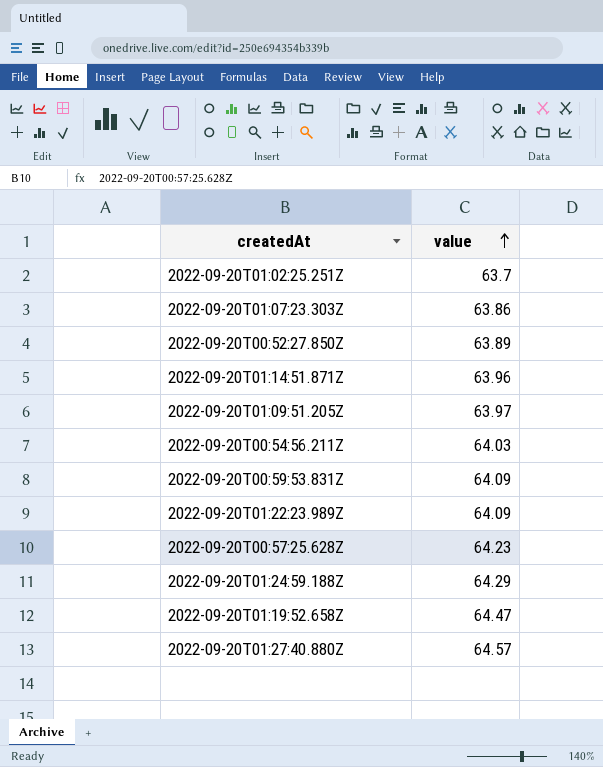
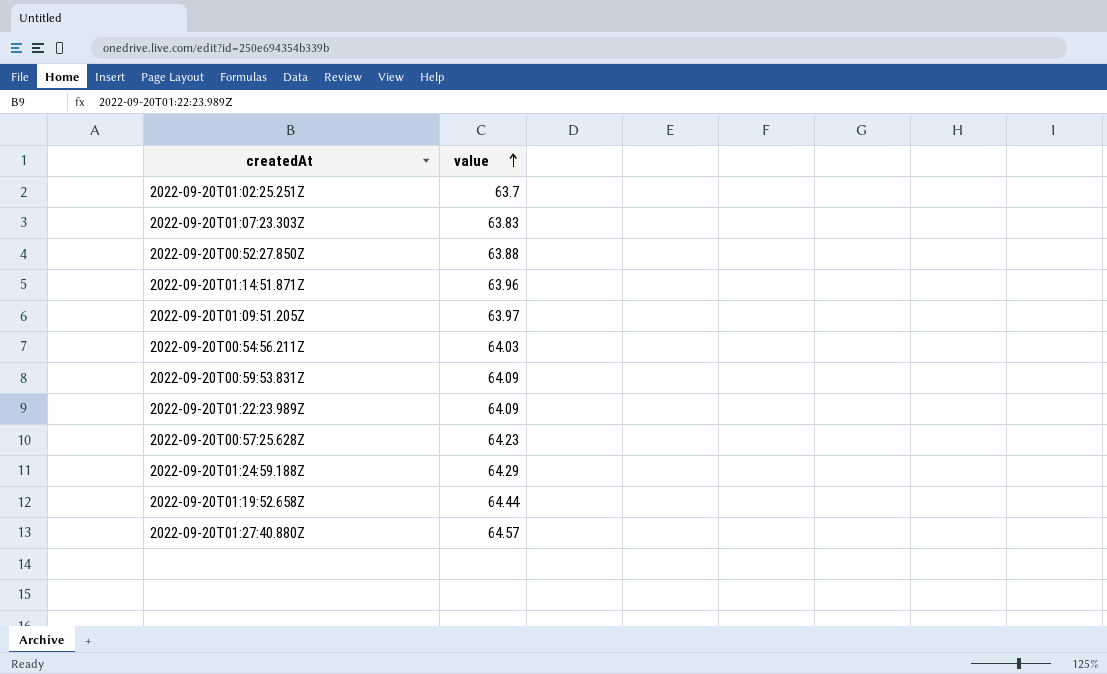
2022-09-20T01:07:23.303Z | value: 63.86 -> 63.83
2022-09-20T00:52:27.850Z | value: 63.89 -> 63.88
2022-09-20T01:19:52.658Z | value: 64.47 -> 64.44

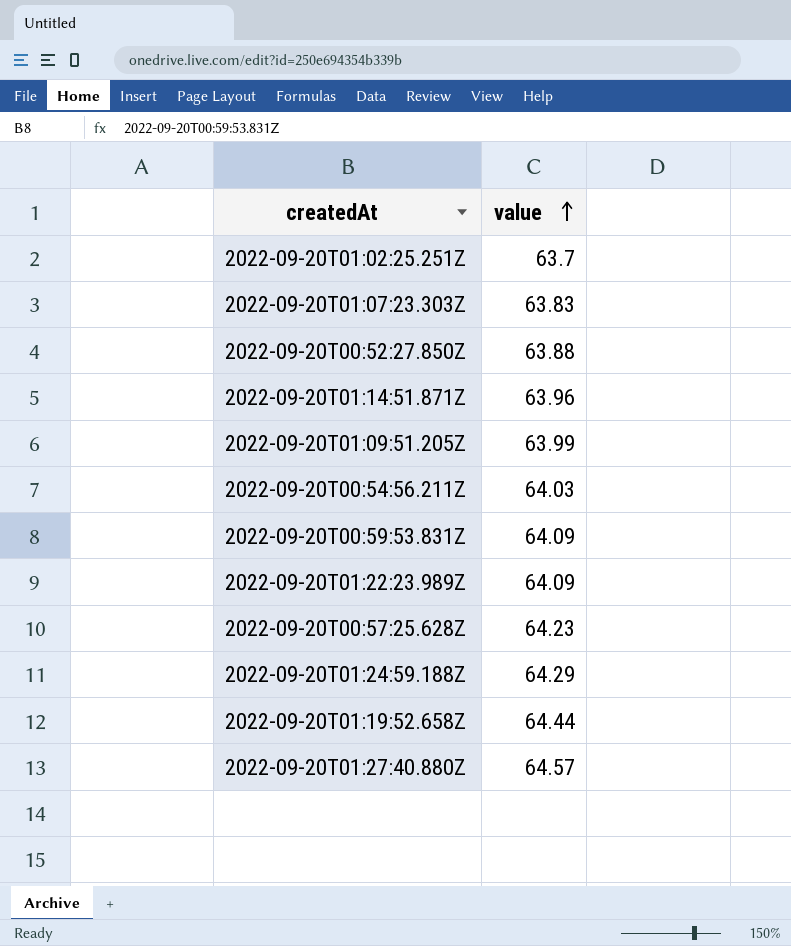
2022-09-20T01:09:51.205Z | value: 63.97 -> 63.99

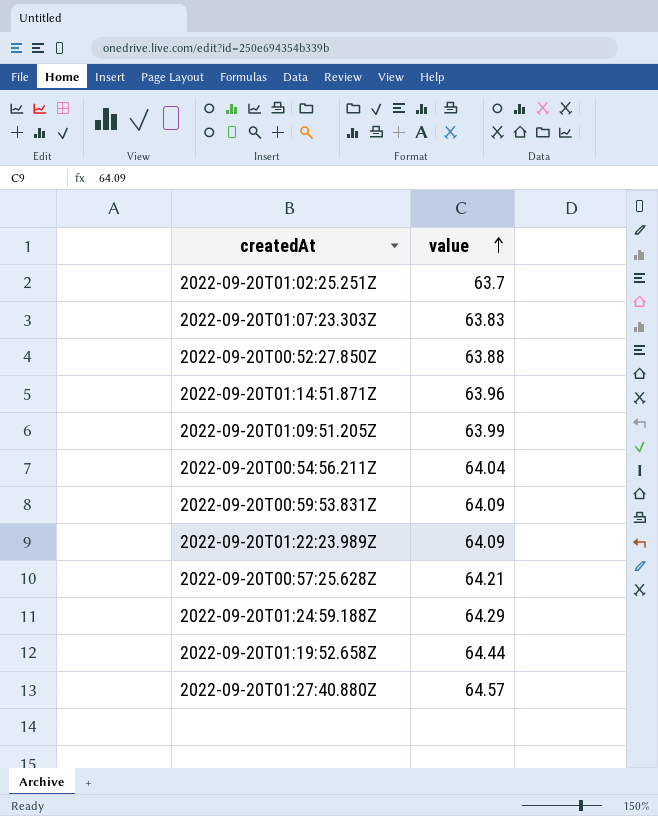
2022-09-20T00:54:56.211Z | value: 64.03 -> 64.04
2022-09-20T00:57:25.628Z | value: 64.23 -> 64.21

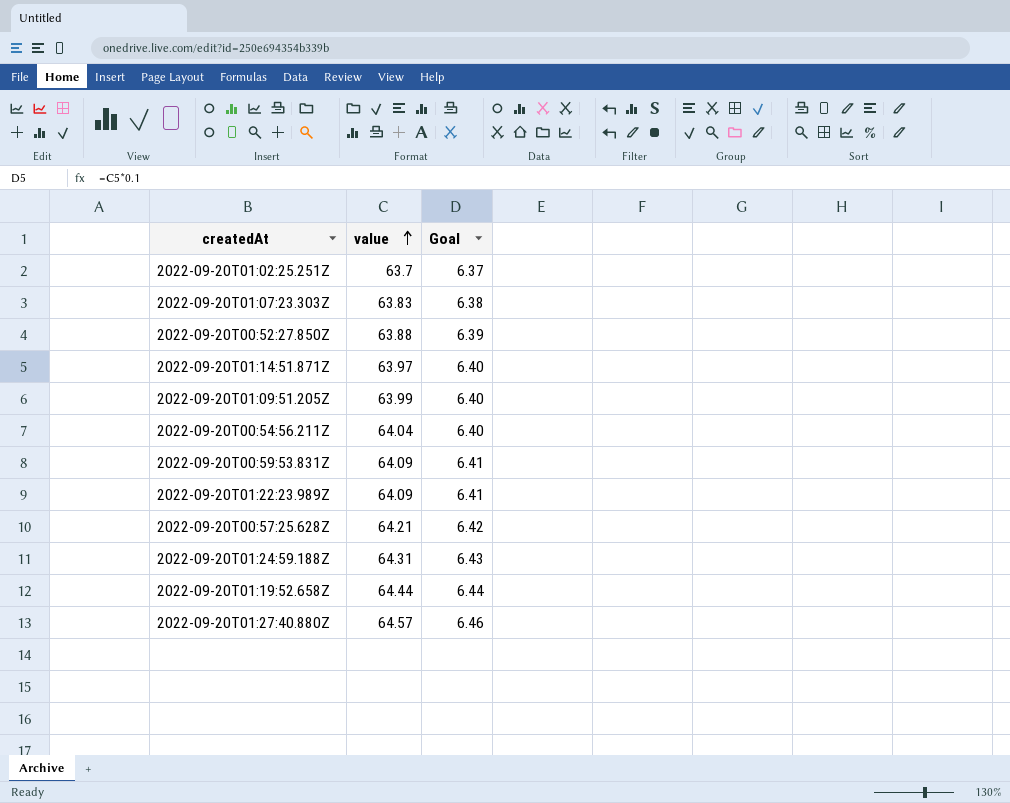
column Goal | formula: none -> [value] * 0.1
2022-09-20T01:14:51.871Z | value: 63.96 -> 63.97
2022-09-20T01:24:59.188Z | value: 64.29 -> 64.31

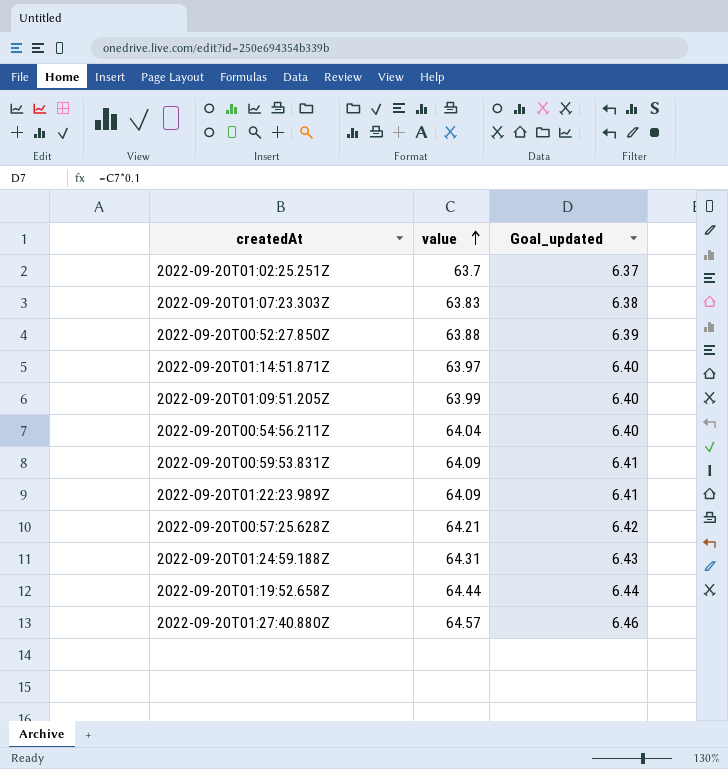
column name: Goal -> Goal_updated

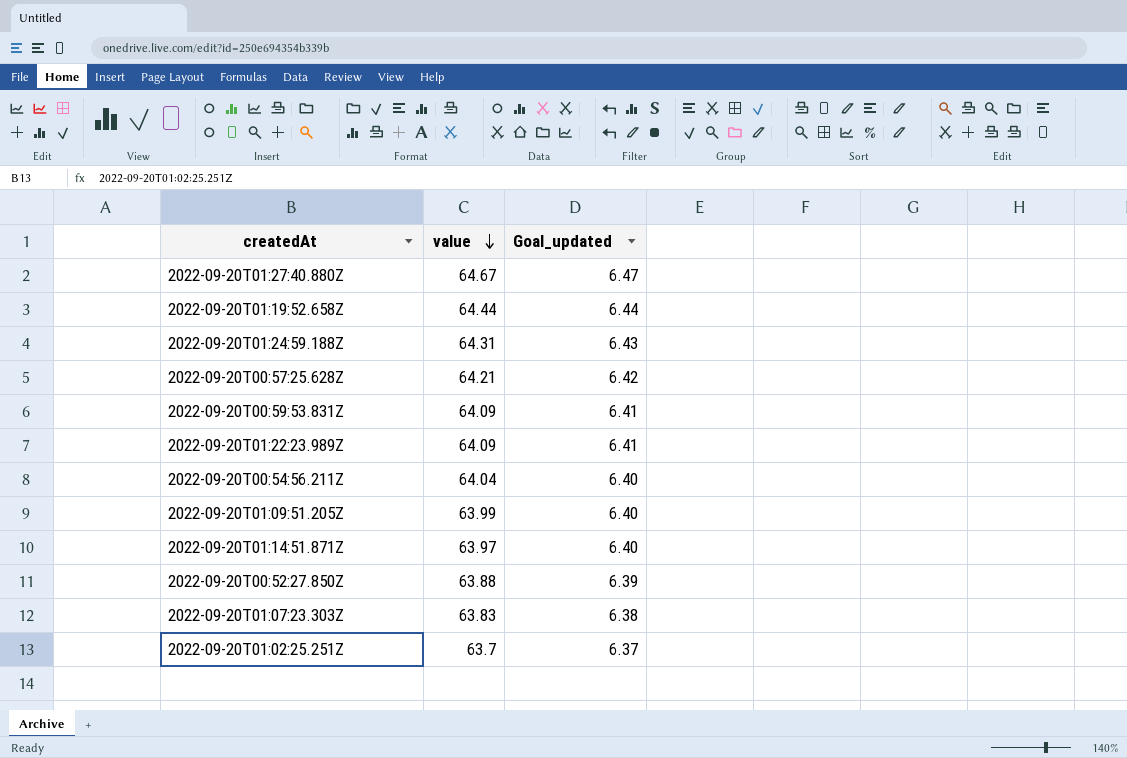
row order: value ascending -> value descending
2022-09-20T01:27:40.880Z | value: 64.57 -> 64.67
2022-09-20T01:27:40.880Z | Goal_updated: 6.46 -> 6.47

